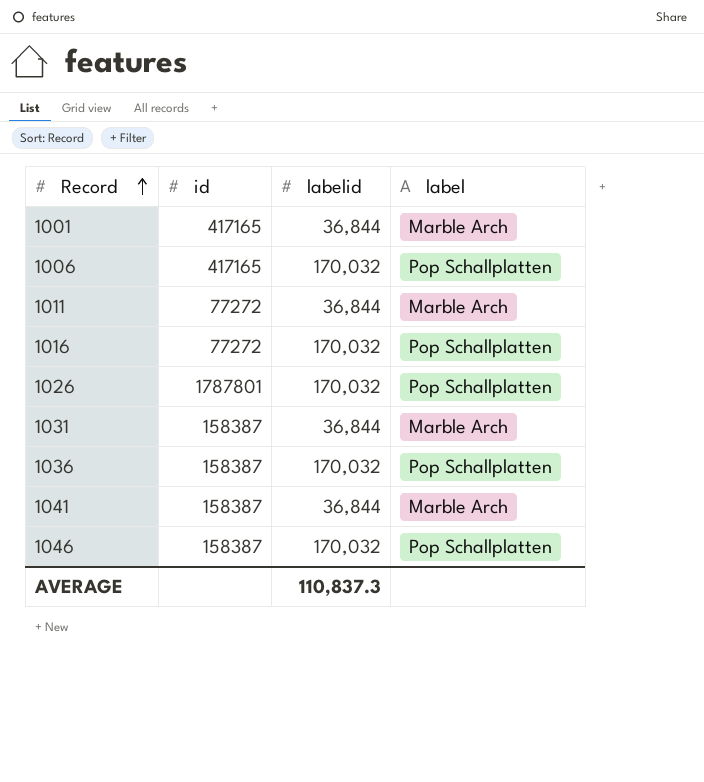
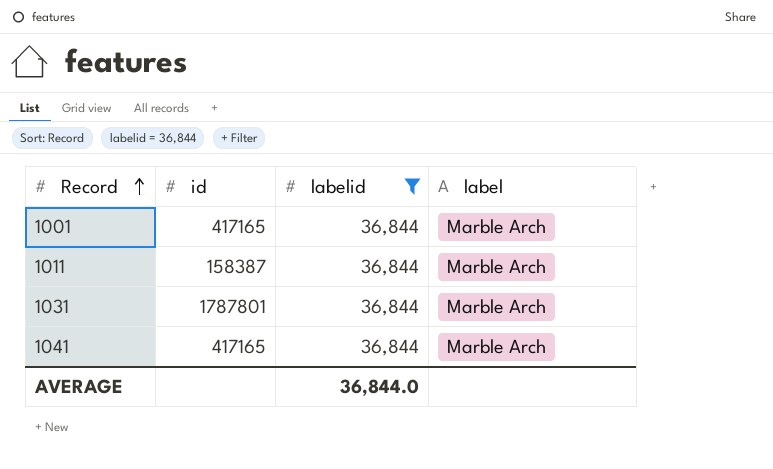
filter: none -> labelid = 36,844
1011 | id: 77272 -> 158387
1031 | id: 158387 -> 1787801
1041 | id: 158387 -> 417165
AVERAGE | labelid: 110,837.3 -> 36,844.0

